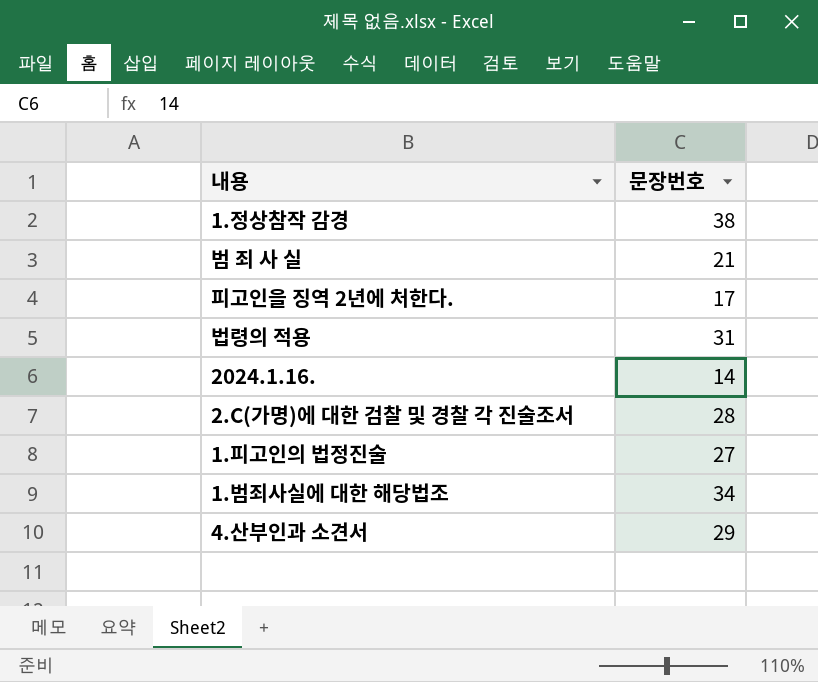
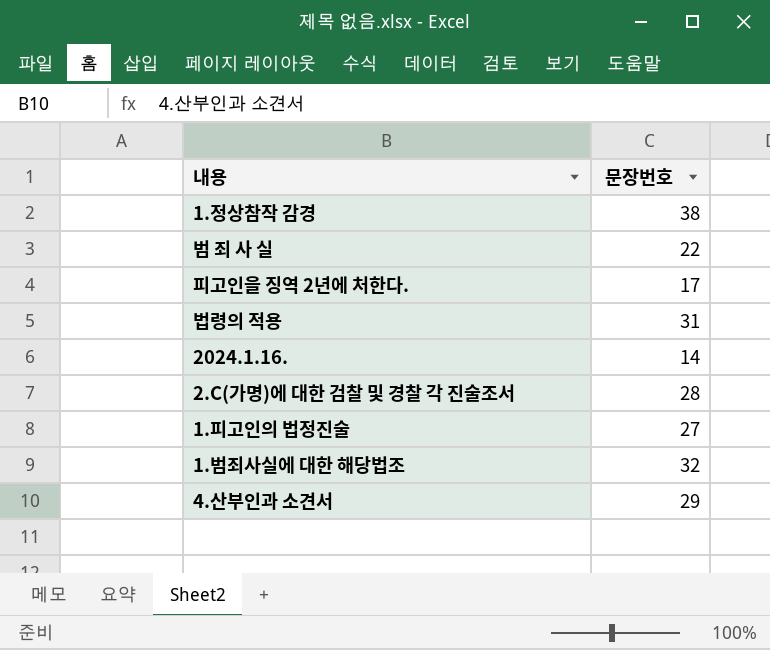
범 죄 사 실 | 문장번호: 21 -> 22
1.범죄사실에 대한 해당법조 | 문장번호: 34 -> 32

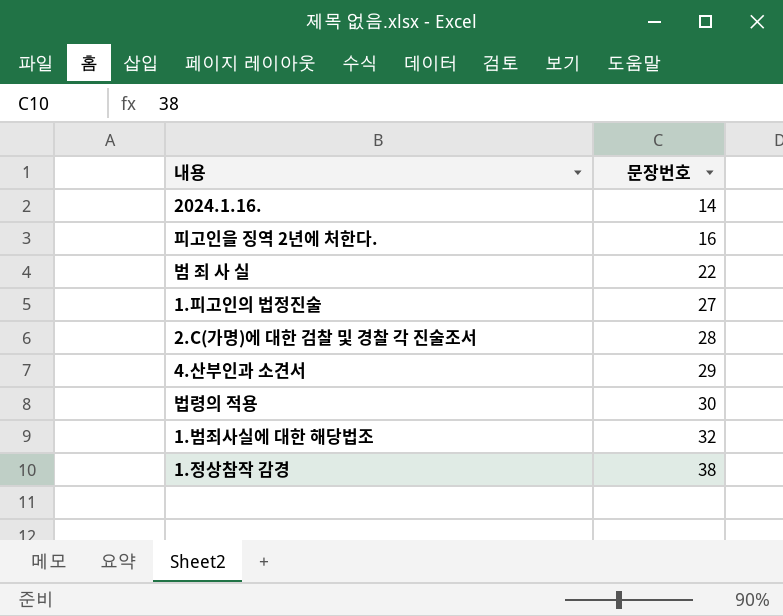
row order: none -> 문장번호 ascending
피고인을 징역 2년에 처한다. | 문장번호: 17 -> 16
법령의 적용 | 문장번호: 31 -> 30

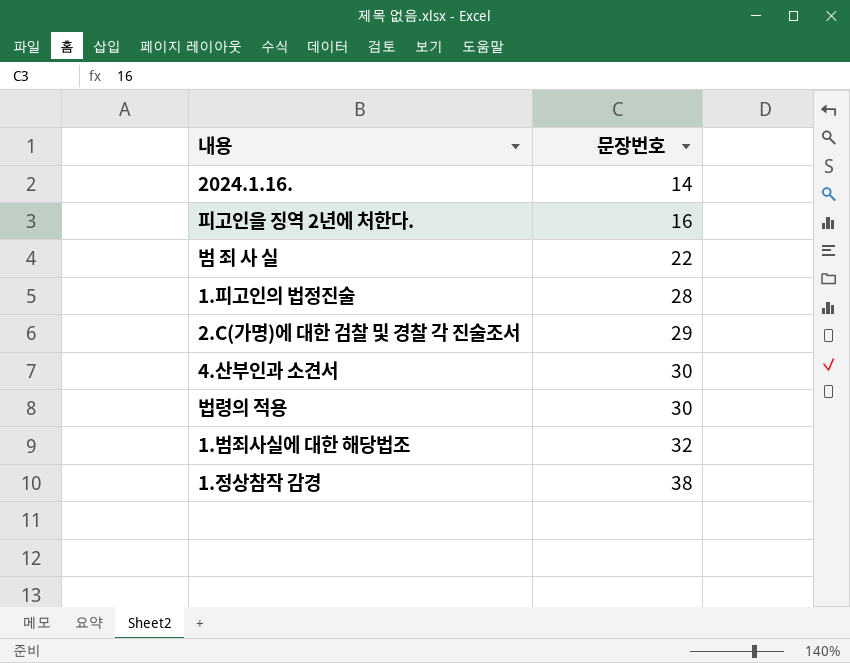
1.피고인의 법정진술 | 문장번호: 27 -> 28
2.C(가명)에 대한 검찰 및 경찰 각 진술조서 | 문장번호: 28 -> 29
4.산부인과 소견서 | 문장번호: 29 -> 30

